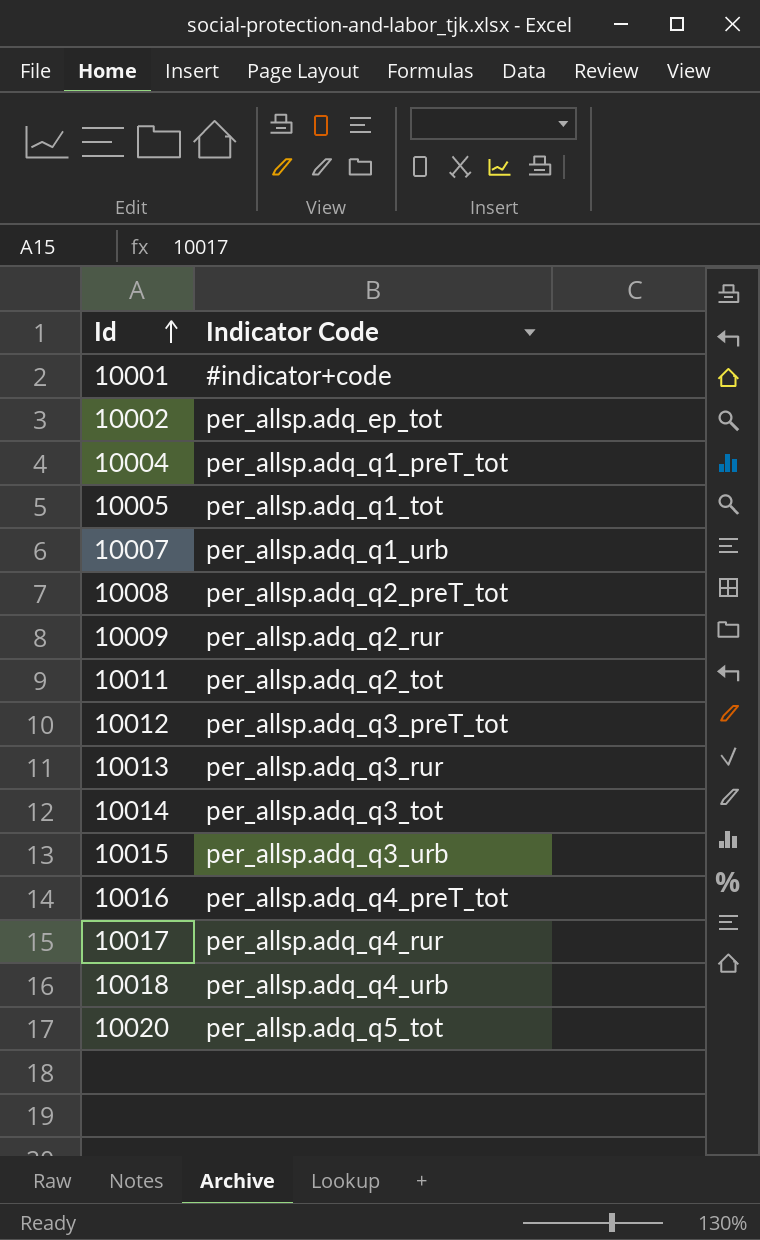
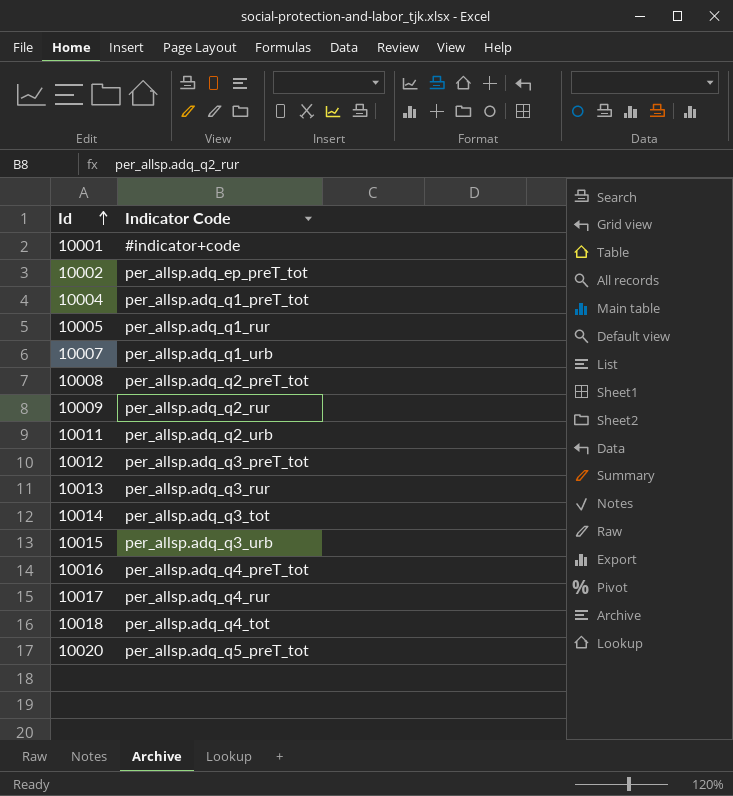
10002 | Indicator Code: per_allsp.adq_ep_tot -> per_allsp.adq_ep_preT_tot
10005 | Indicator Code: per_allsp.adq_q1_tot -> per_allsp.adq_q1_rur
10011 | Indicator Code: per_allsp.adq_q2_tot -> per_allsp.adq_q2_urb
10018 | Indicator Code: per_allsp.adq_q4_urb -> per_allsp.adq_q4_tot
10020 | Indicator Code: per_allsp.adq_q5_tot -> per_allsp.adq_q5_preT_tot

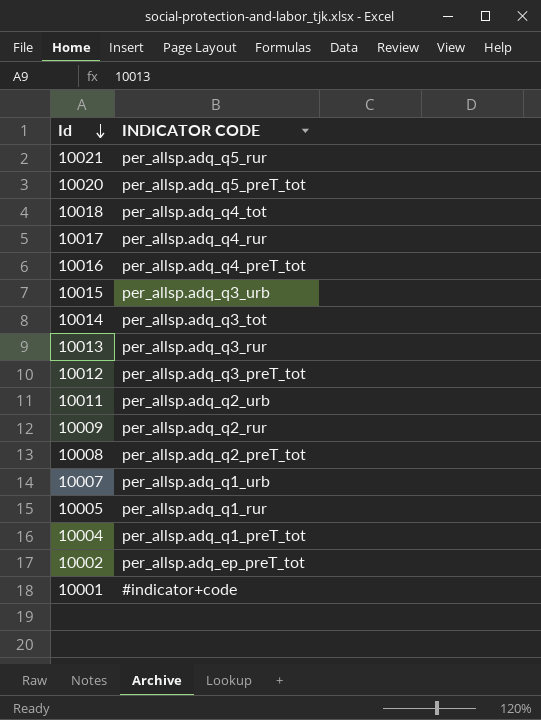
row order: Id ascending -> Id descending
column name: Indicator Code -> INDICATOR CODE
row 10021: none -> per_allsp.adq_q5_rur

